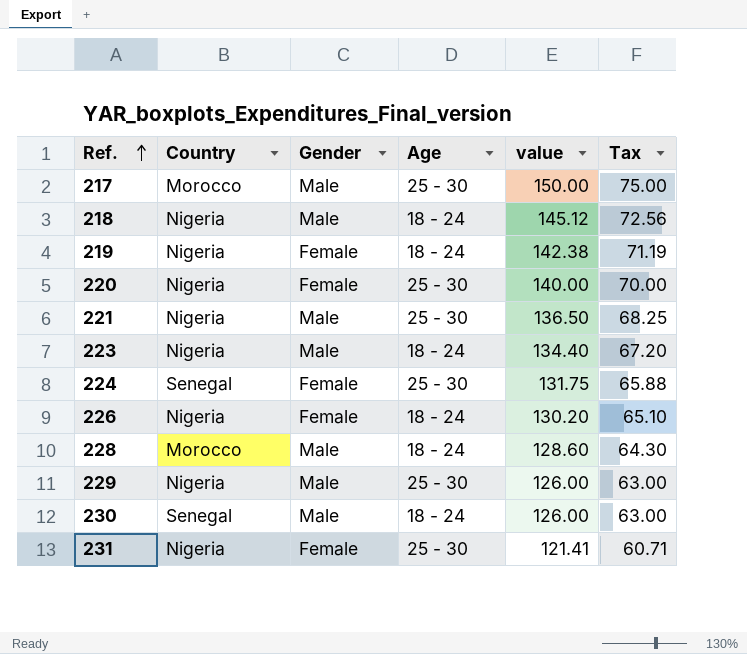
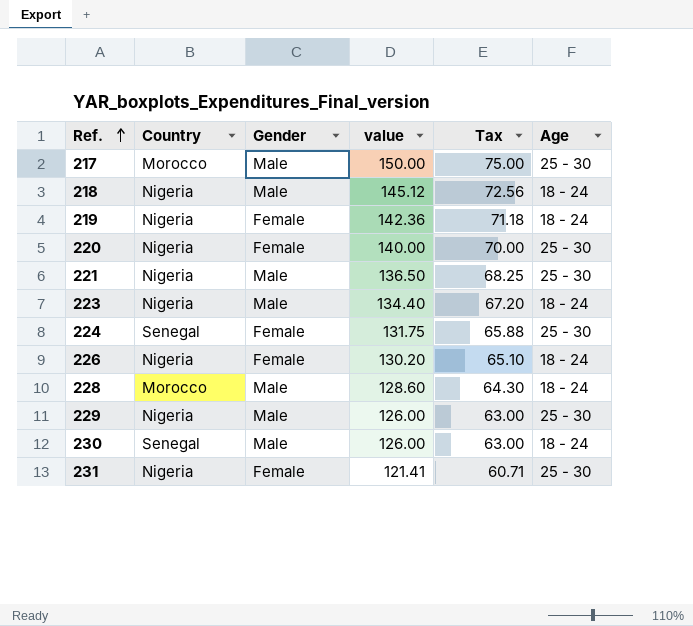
column Age | position: 4 -> 6
219 | value: 142.38 -> 142.36
219 | Tax: 71.19 -> 71.18

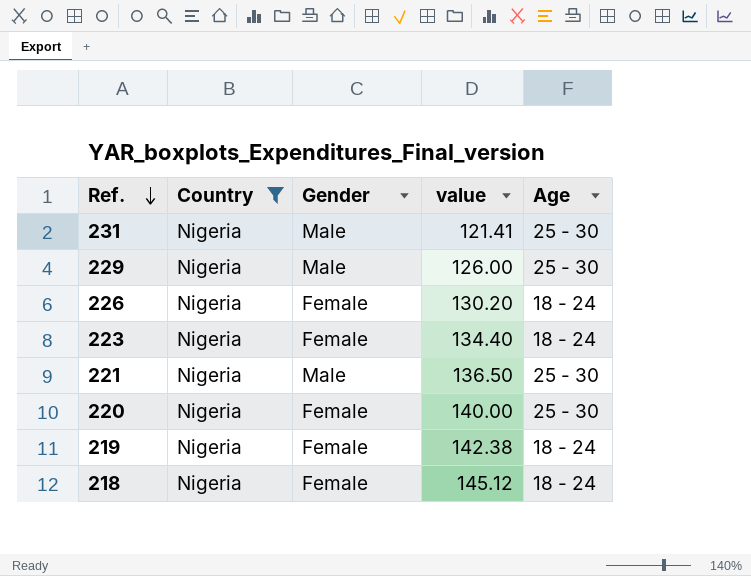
filter: none -> Country = Nigeria
row order: Ref. ascending -> Ref. descending
column Tax | formula: [value] * 0.5 -> none
231 | Gender: Female -> Male
223 | Gender: Male -> Female
219 | value: 142.36 -> 142.38
218 | Gender: Male -> Female

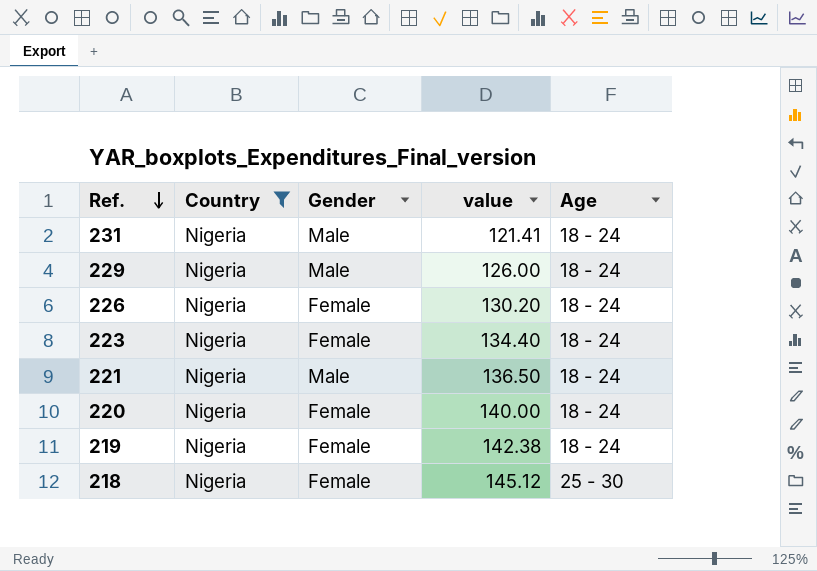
231 | Age: 25 - 30 -> 18 - 24
229 | Age: 25 - 30 -> 18 - 24
221 | Age: 25 - 30 -> 18 - 24
220 | Age: 25 - 30 -> 18 - 24
218 | Age: 18 - 24 -> 25 - 30

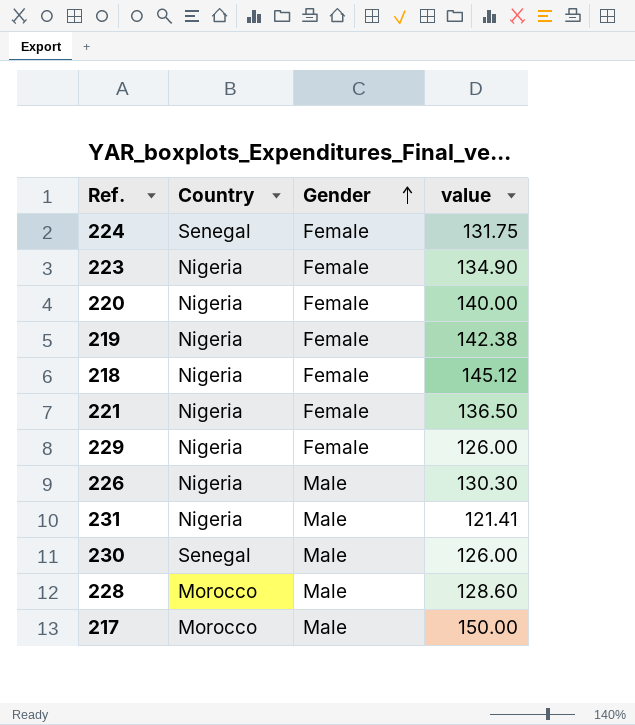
filter: Country = Nigeria -> none
row order: Ref. descending -> Gender ascending
column Age | position: 5 -> none
223 | value: 134.40 -> 134.90
221 | Gender: Male -> Female
229 | Gender: Male -> Female
226 | Gender: Female -> Male
226 | value: 130.20 -> 130.30

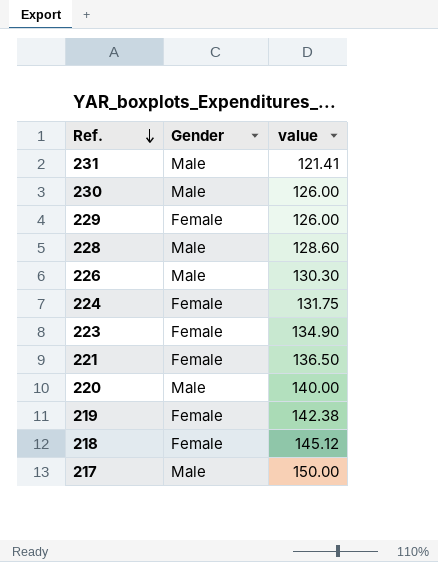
row order: Gender ascending -> Ref. descending
column Country | position: 2 -> none
220 | Gender: Female -> Male

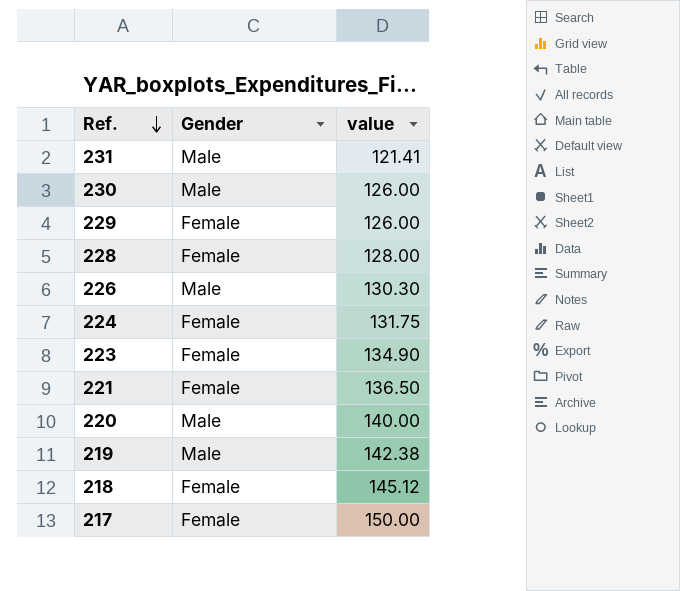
228 | Gender: Male -> Female
228 | value: 128.60 -> 128.00
219 | Gender: Female -> Male
217 | Gender: Male -> Female

